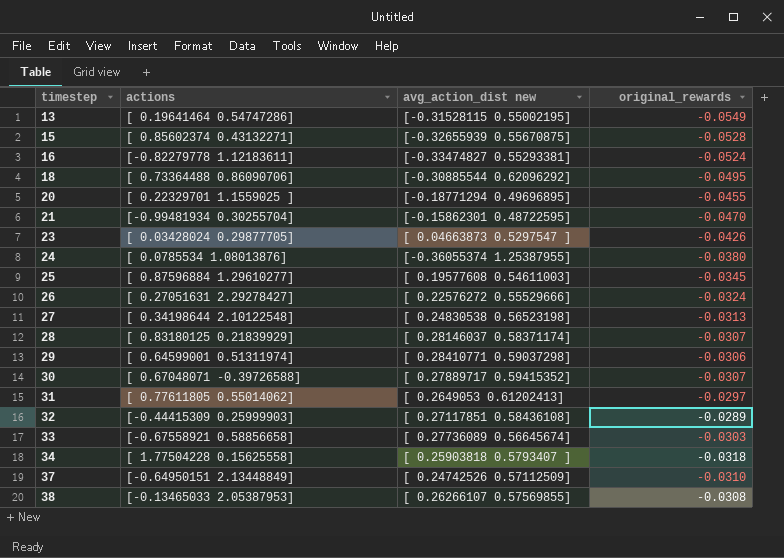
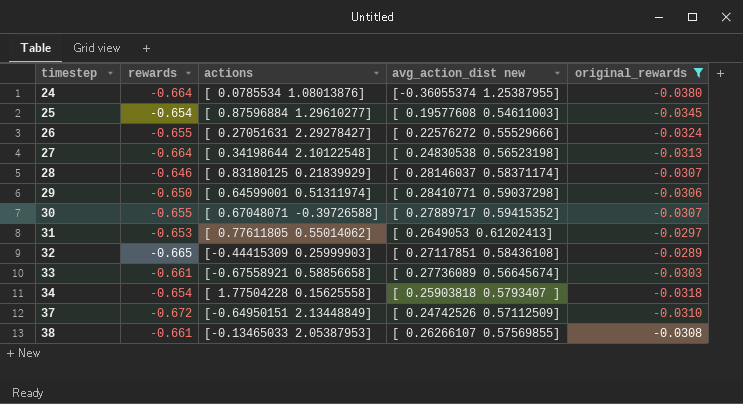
filter: none -> original_rewards >= -0.0380
column rewards | position: none -> 2

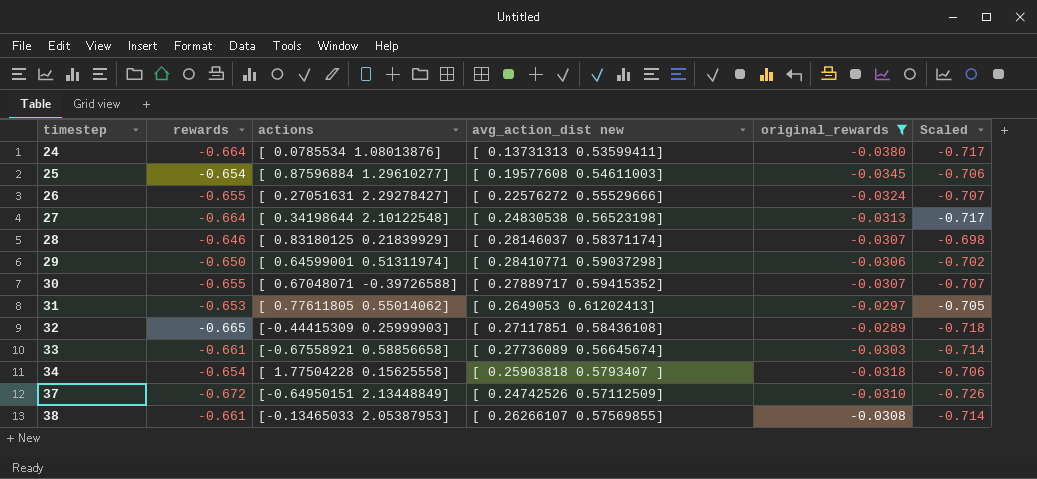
column Scaled | formula: none -> [rewards] * 1.08
24 | avg_action_dist new: [-0.36055374 1.25387955] -> [ 0.13731313 0.53599411]

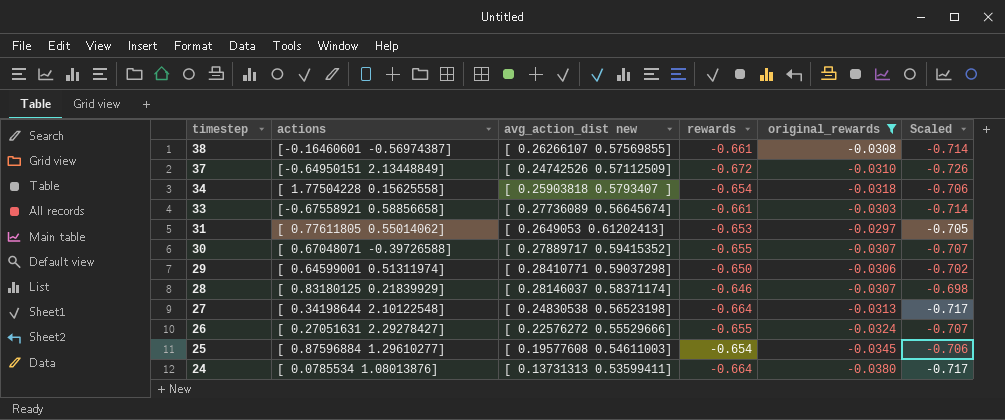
row order: timestep ascending -> timestep descending
column rewards | position: 2 -> 4
row 32: -0.665 | [-0.44415309 0.25999903] | [ 0.27117851 0.58436108] | -0.0289 | -0.718 -> none
38 | actions: [-0.13465033 2.05387953] -> [-0.16460601 -0.56974387]

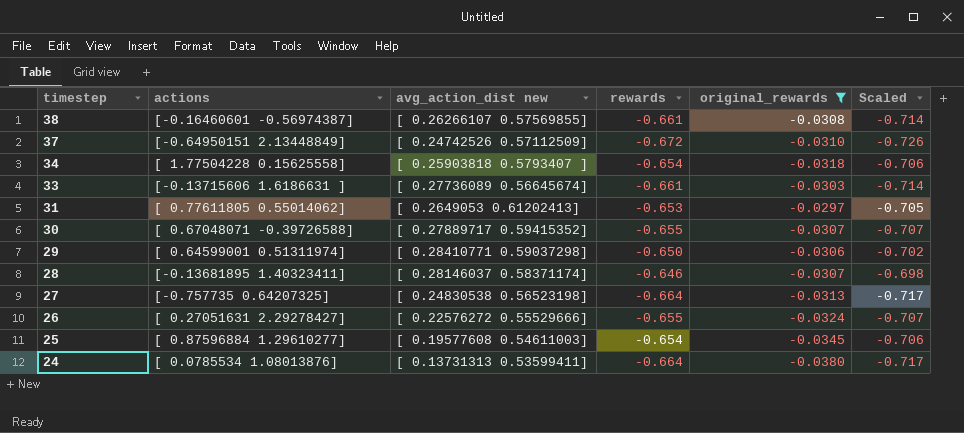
33 | actions: [-0.67558921 0.58856658] -> [-0.13715606 1.6186631 ]
28 | actions: [ 0.83180125 0.21839929] -> [-0.13681895 1.40323411]
27 | actions: [ 0.34198644 2.10122548] -> [-0.757735 0.64207325]

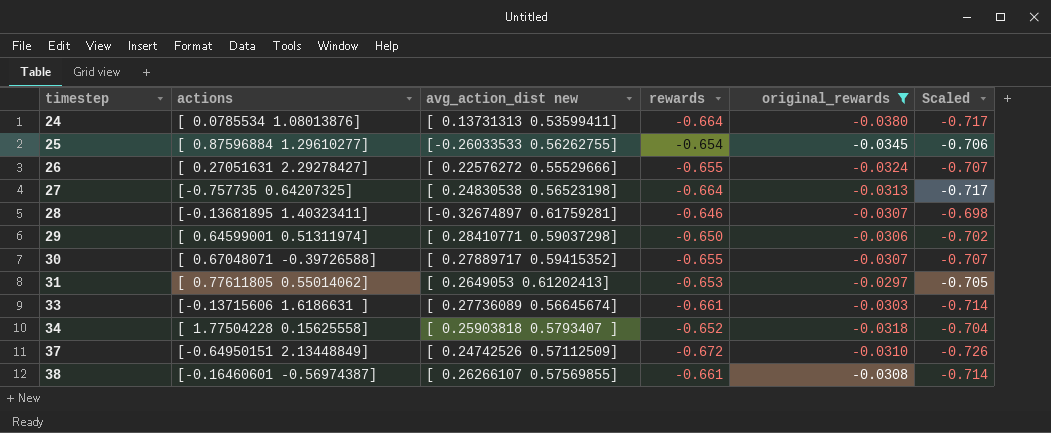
row order: timestep descending -> timestep ascending
25 | avg_action_dist new: [ 0.19577608 0.54611003] -> [-0.26033533 0.56262755]
28 | avg_action_dist new: [ 0.28146037 0.58371174] -> [-0.32674897 0.61759281]
34 | rewards: -0.654 -> -0.652
34 | Scaled: -0.706 -> -0.704

